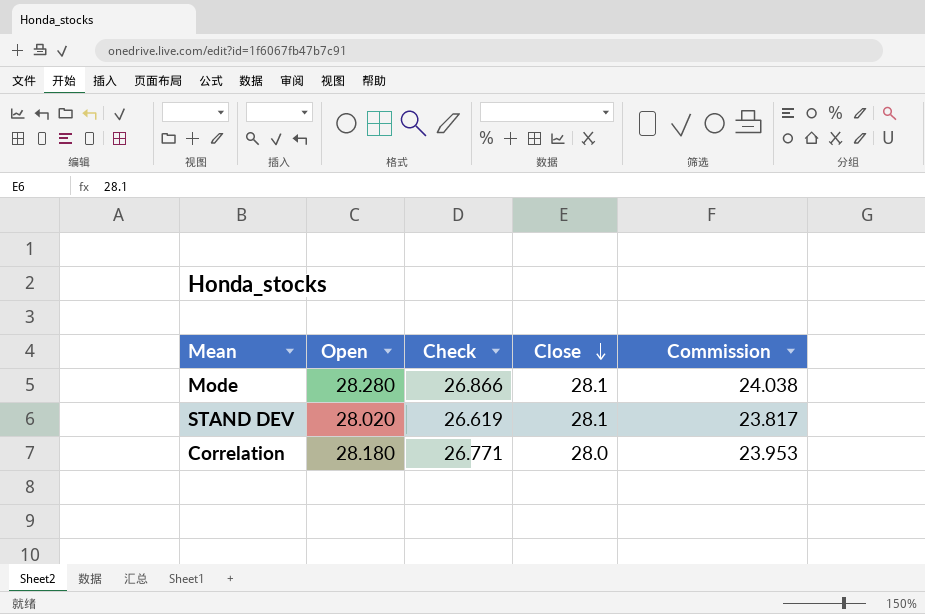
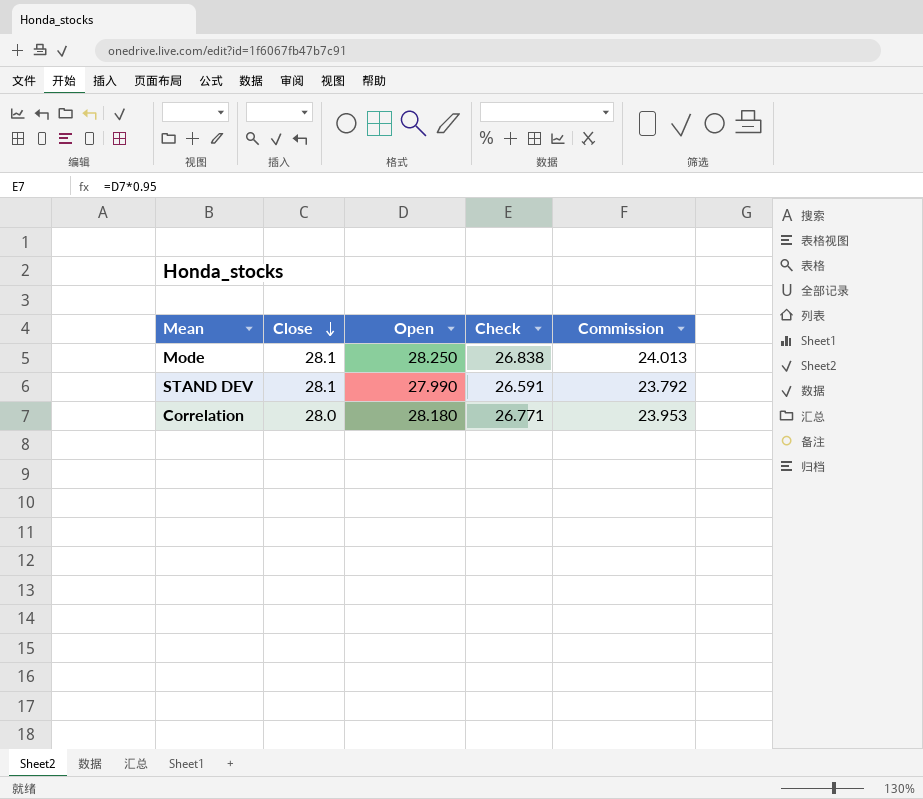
column Close | position: 4 -> 2
Mode | Open: 28.280 -> 28.250
Mode | Check: 26.866 -> 26.838
Mode | Commission: 24.038 -> 24.013
STAND DEV | Open: 28.020 -> 27.990
STAND DEV | Check: 26.619 -> 26.591
STAND DEV | Commission: 23.817 -> 23.792

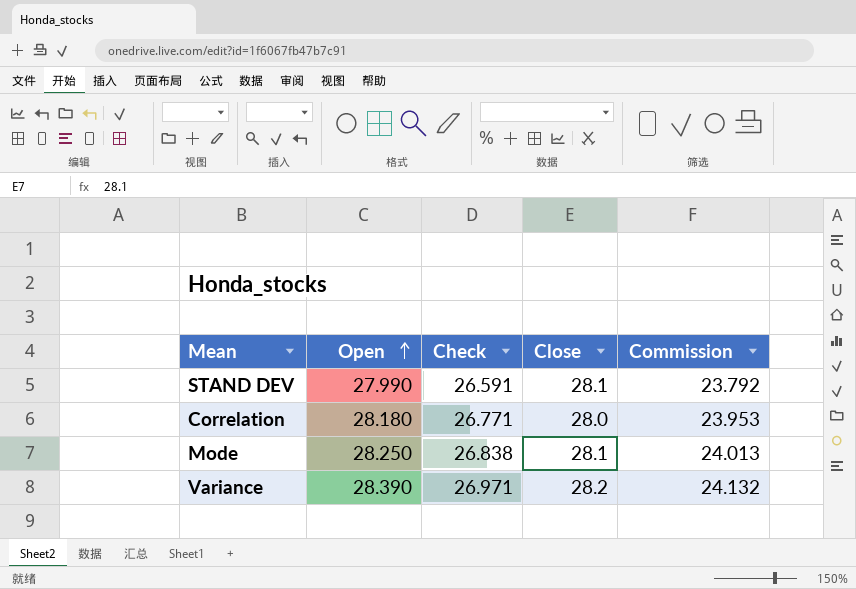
row order: Close descending -> Open ascending
column Close | position: 2 -> 4
row Variance: none -> 28.390 | 26.971 | 28.2 | 24.132

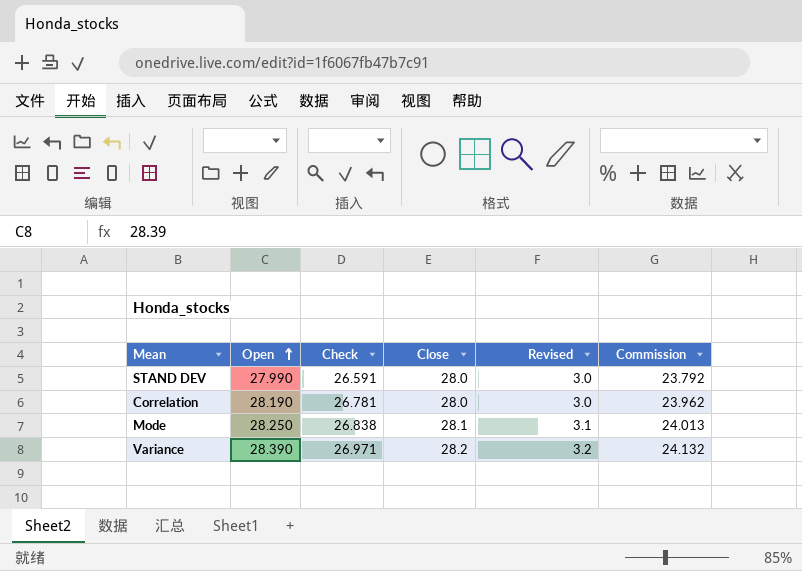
column Revised | formula: none -> [Close] - 25
STAND DEV | Close: 28.1 -> 28.0
Correlation | Open: 28.180 -> 28.190
Correlation | Check: 26.771 -> 26.781
Correlation | Commission: 23.953 -> 23.962

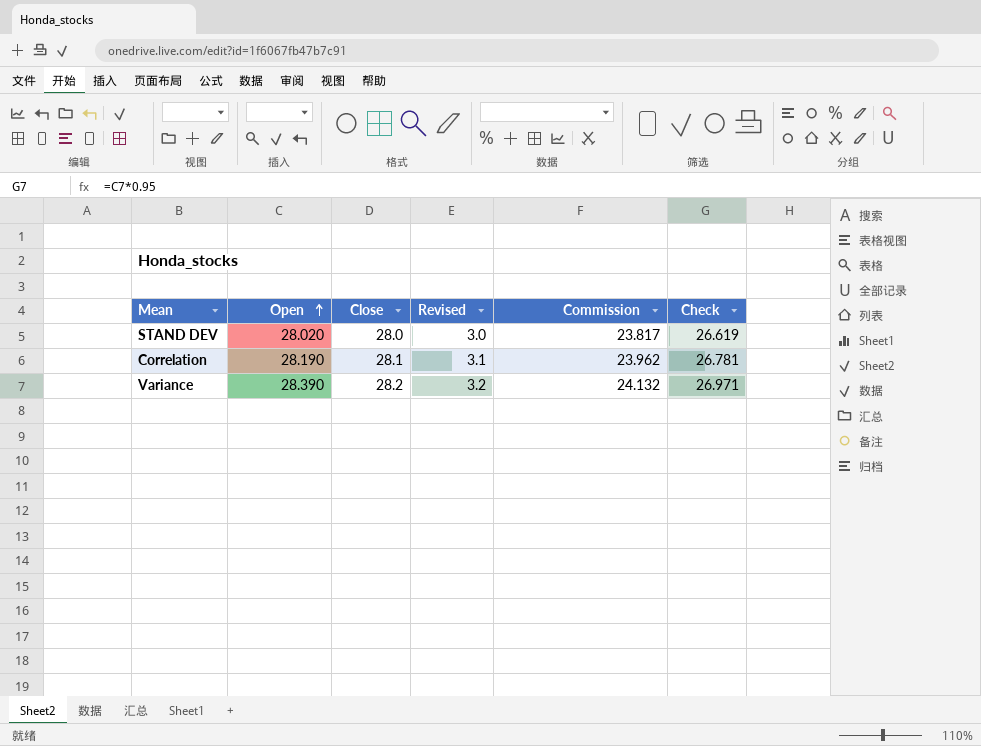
column Check | position: 3 -> 6
row Mode: 28.250 | 26.838 | 28.1 | 3.1 | 24.013 -> none
STAND DEV | Open: 27.990 -> 28.020
STAND DEV | Commission: 23.792 -> 23.817
STAND DEV | Check: 26.591 -> 26.619
Correlation | Close: 28.0 -> 28.1
Correlation | Revised: 3.0 -> 3.1

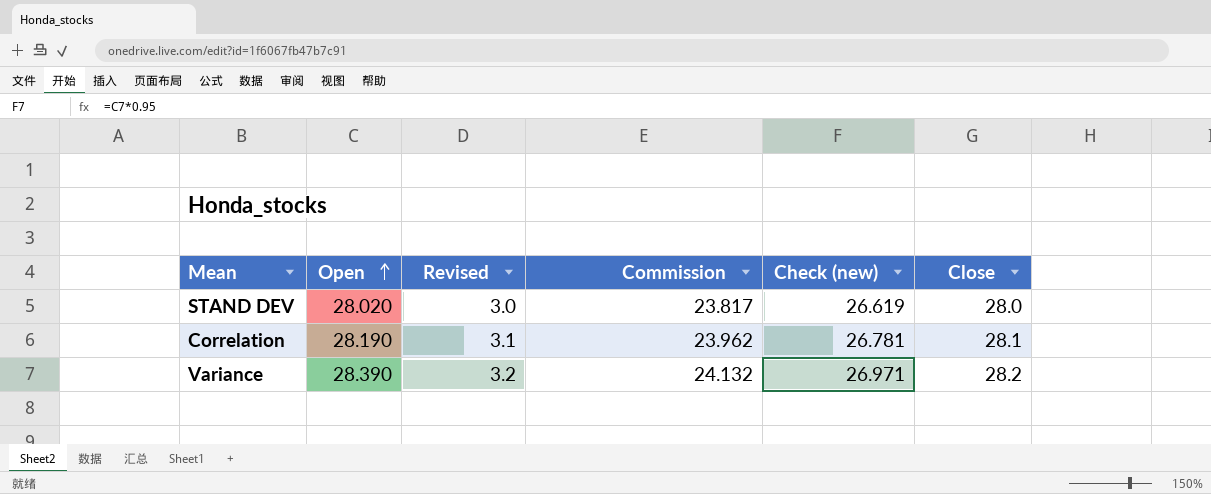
column name: Check -> Check (new)
column Close | position: 3 -> 6

